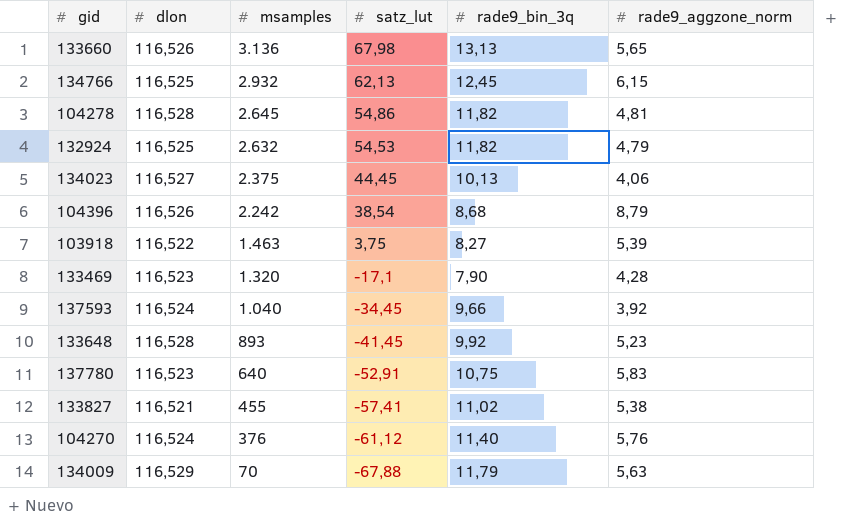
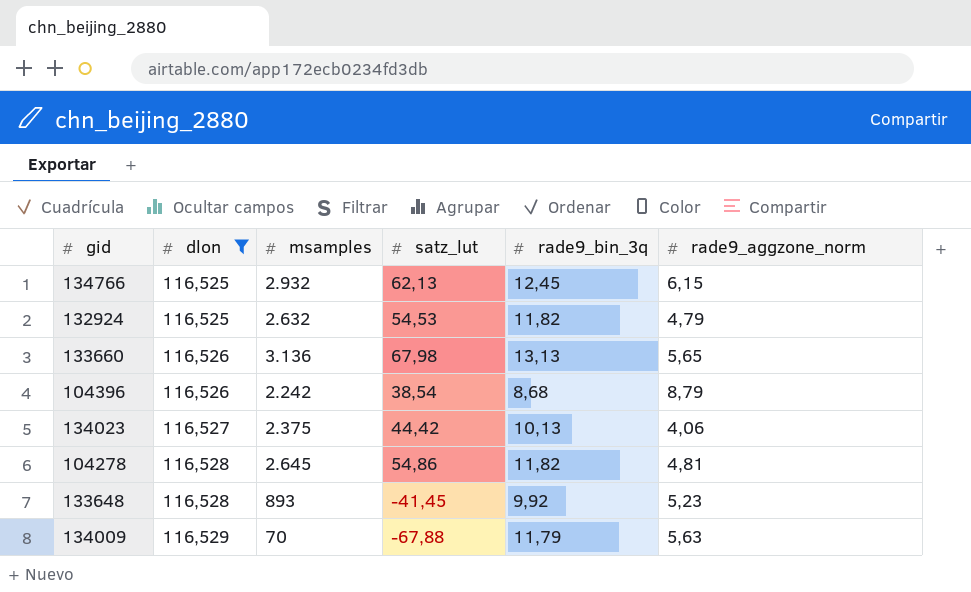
filter: none -> dlon >= 116,525
row order: msamples descending -> dlon ascending
134023 | satz_lut: 44,45 -> 44,42

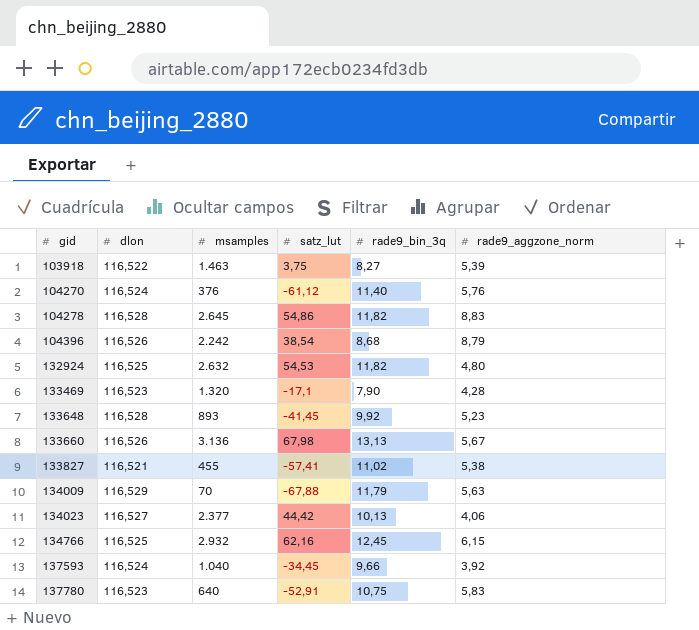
filter: dlon >= 116,525 -> none
row order: dlon ascending -> gid ascending
104278 | rade9_aggzone_norm: 4,81 -> 8,83
132924 | rade9_aggzone_norm: 4,79 -> 4,80
133660 | rade9_aggzone_norm: 5,65 -> 5,67
134023 | msamples: 2.375 -> 2.377
134766 | satz_lut: 62,13 -> 62,16

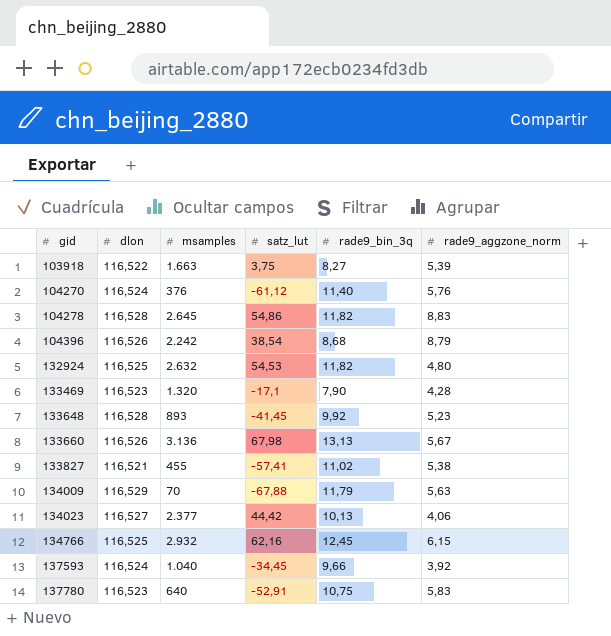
103918 | msamples: 1.463 -> 1.663

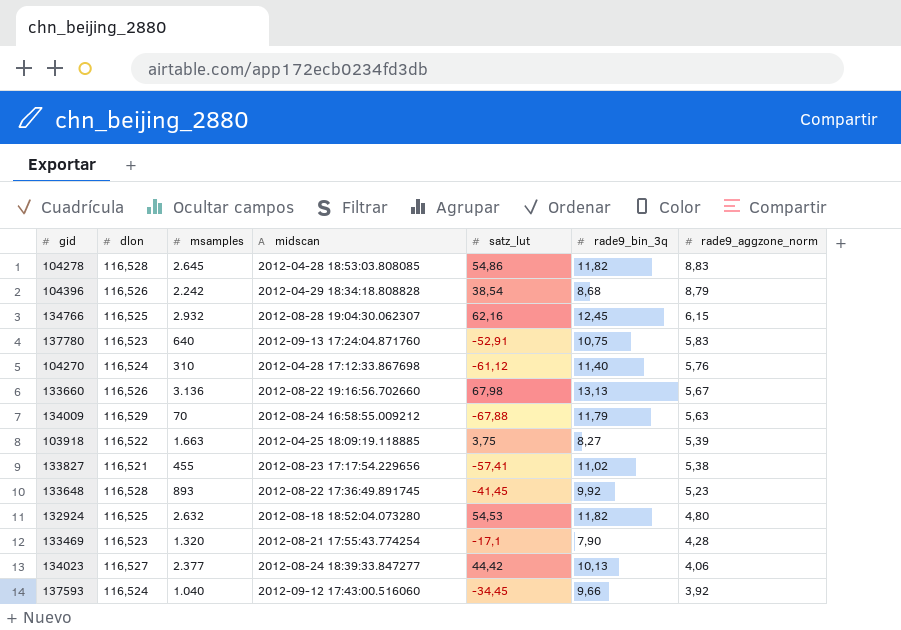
row order: gid ascending -> rade9_aggzone_norm descending
column midscan | position: none -> 4
104270 | msamples: 376 -> 310

